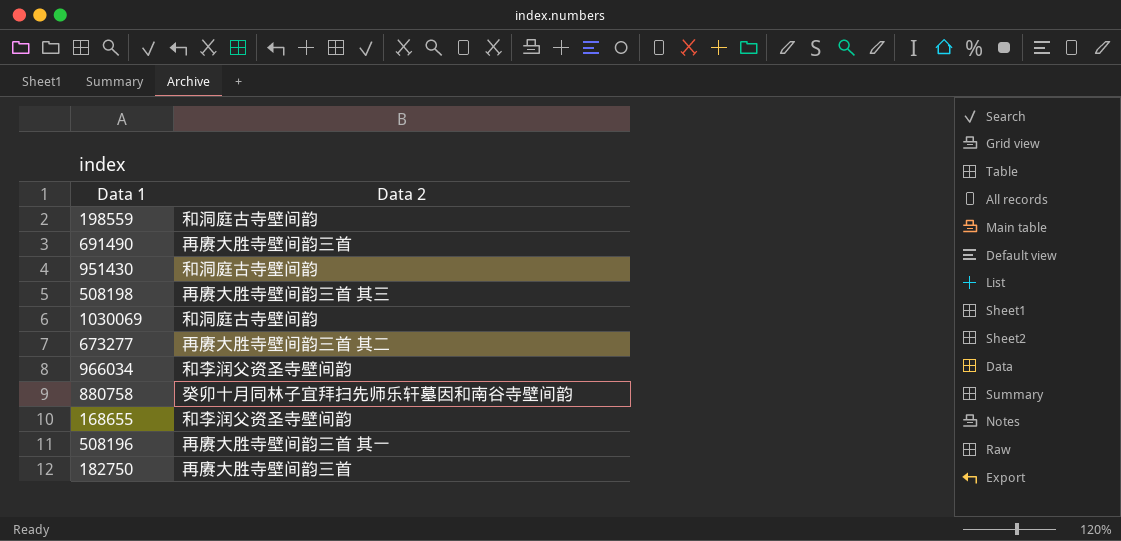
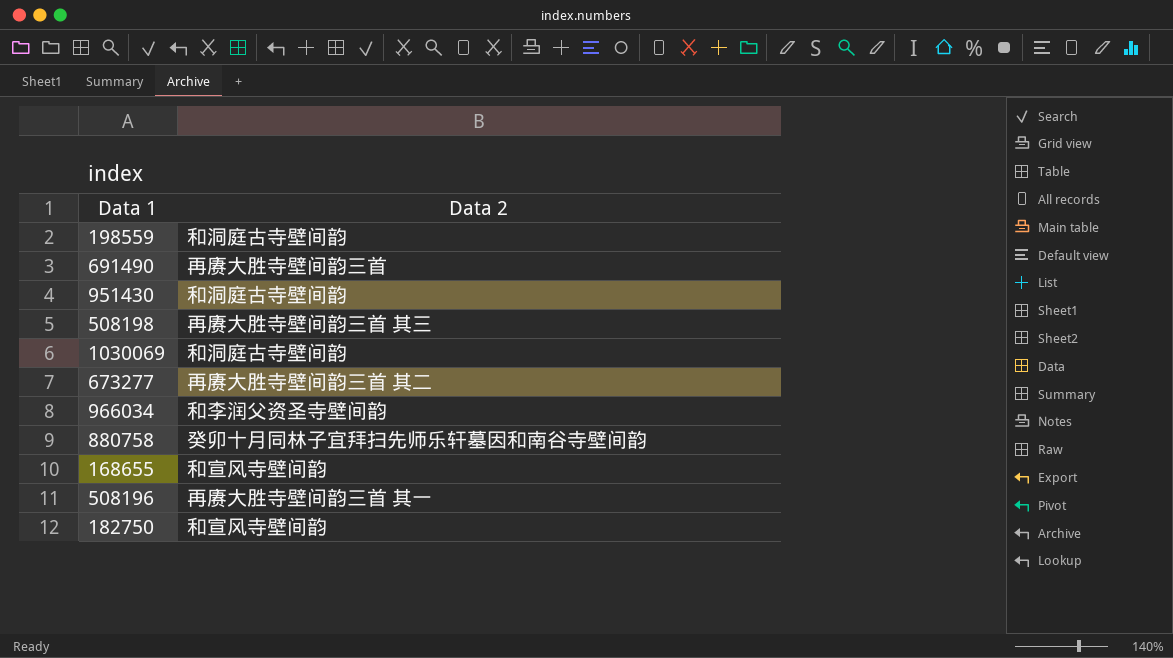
168655 | Data 2: 和李润父资圣寺壁间韵 -> 和宣风寺壁间韵
182750 | Data 2: 再赓大胜寺壁间韵三首 -> 和宣风寺壁间韵

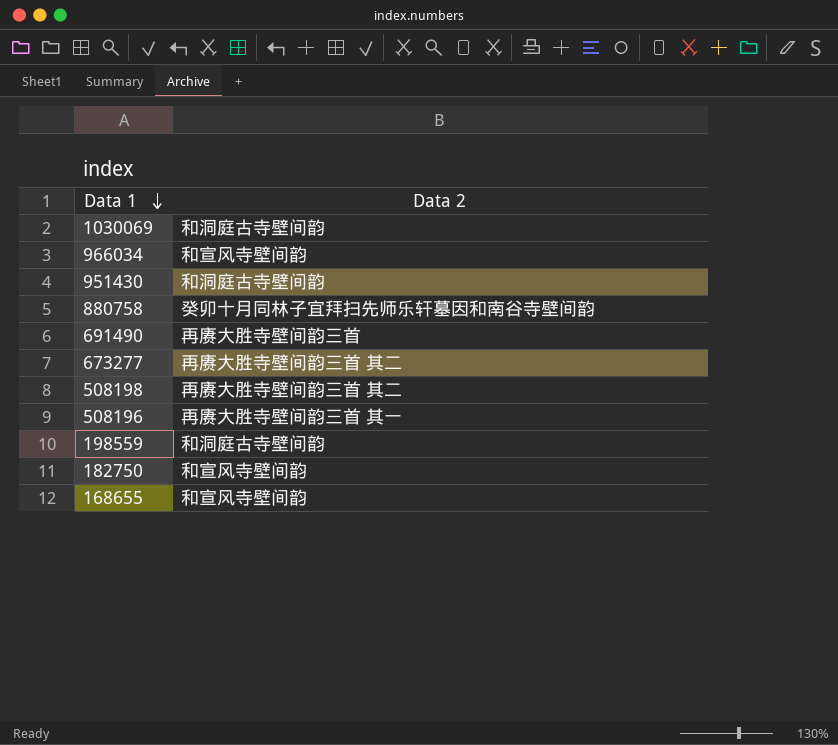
row order: none -> Data 1 descending
966034 | Data 2: 和李润父资圣寺壁间韵 -> 和宣风寺壁间韵
508198 | Data 2: 再赓大胜寺壁间韵三首 其三 -> 再赓大胜寺壁间韵三首 其二

